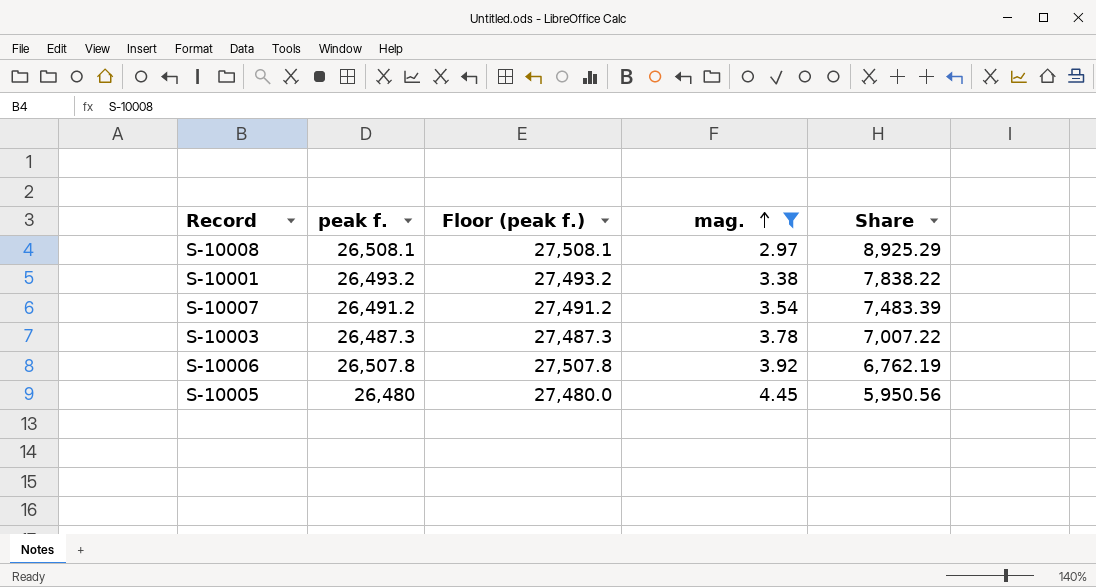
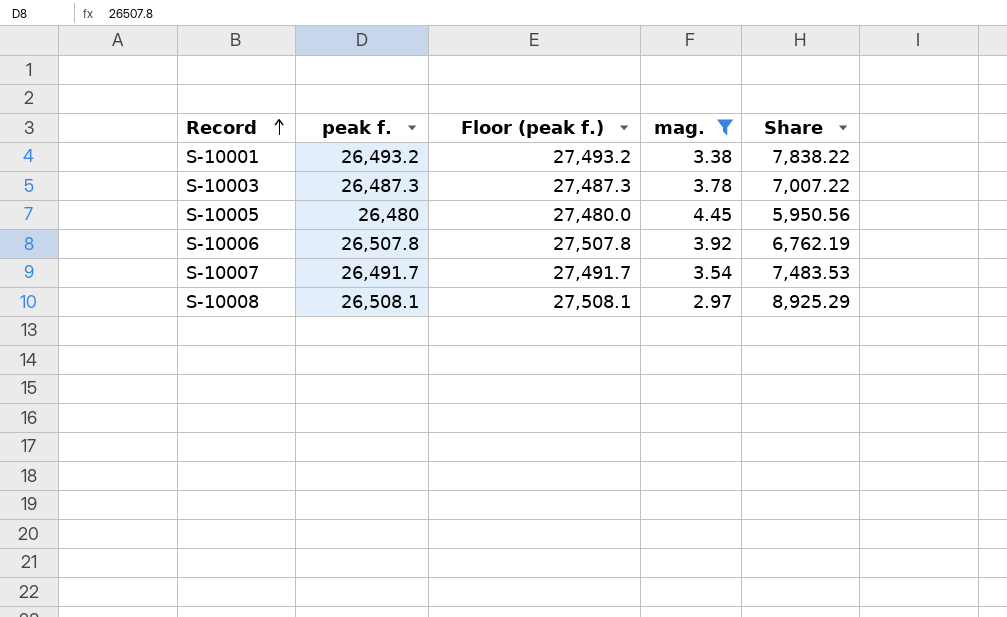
row order: mag. ascending -> Record ascending
S-10007 | peak f.: 26,491.2 -> 26,491.7
S-10007 | Floor (peak f.): 27,491.2 -> 27,491.7
S-10007 | Share: 7,483.39 -> 7,483.53

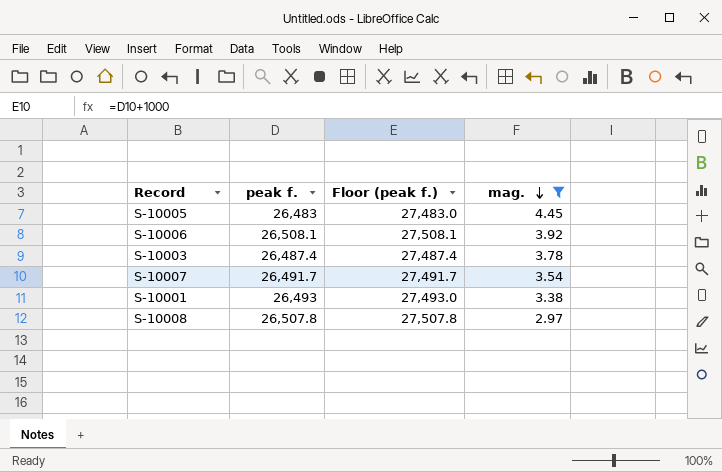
row order: Record ascending -> mag. descending
column Share | formula: [peak f.] / [mag.] -> none
S-10005 | peak f.: 26,480 -> 26,483
S-10005 | Floor (peak f.): 27,480.0 -> 27,483.0
S-10006 | peak f.: 26,507.8 -> 26,508.1
S-10006 | Floor (peak f.): 27,507.8 -> 27,508.1
S-10003 | peak f.: 26,487.3 -> 26,487.4
S-10003 | Floor (peak f.): 27,487.3 -> 27,487.4
S-10001 | peak f.: 26,493.2 -> 26,493
S-10001 | Floor (peak f.): 27,493.2 -> 27,493.0
S-10008 | peak f.: 26,508.1 -> 26,507.8
S-10008 | Floor (peak f.): 27,508.1 -> 27,507.8

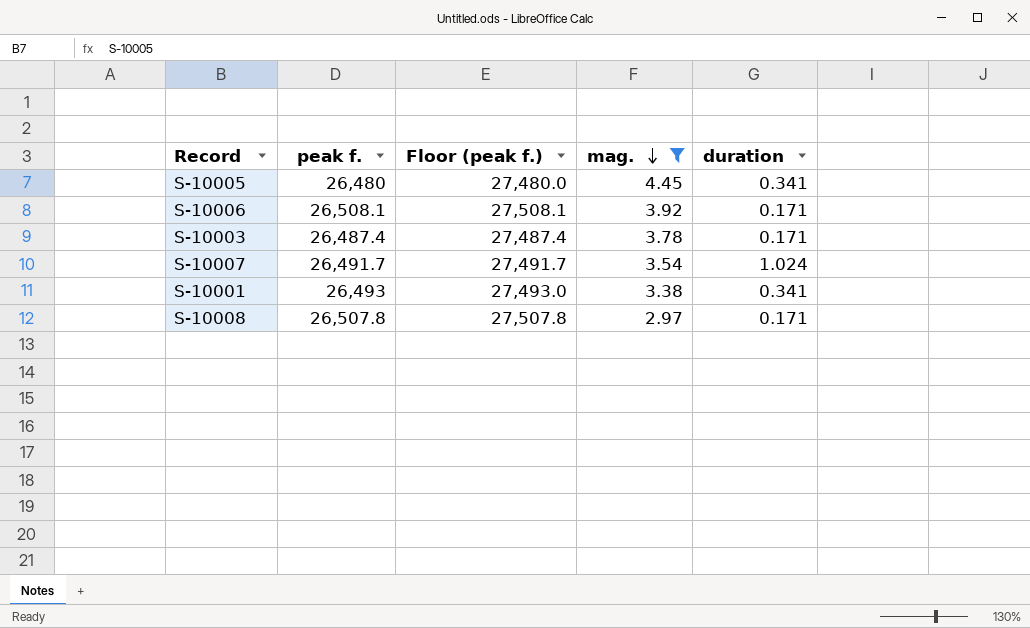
column duration | position: none -> 5
S-10005 | peak f.: 26,483 -> 26,480
S-10005 | Floor (peak f.): 27,483.0 -> 27,480.0

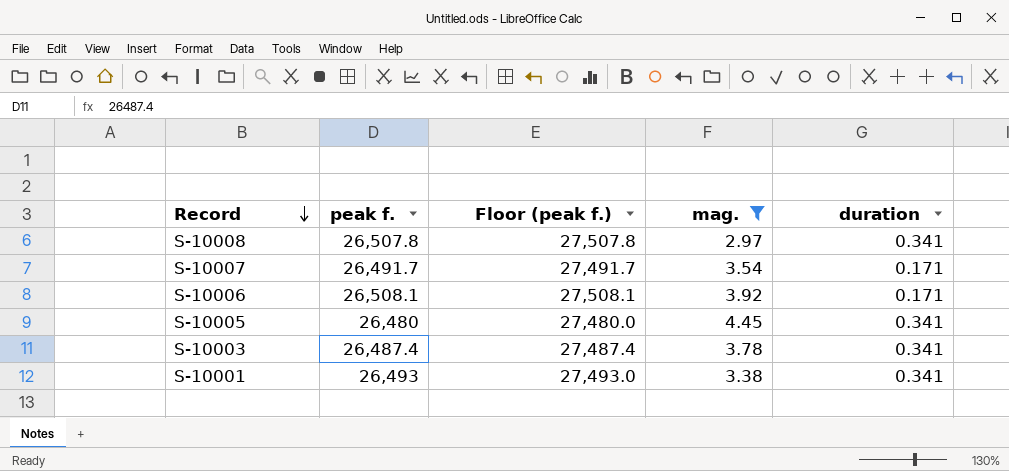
row order: mag. descending -> Record descending
S-10008 | duration: 0.171 -> 0.341
S-10007 | duration: 1.024 -> 0.171
S-10003 | duration: 0.171 -> 0.341

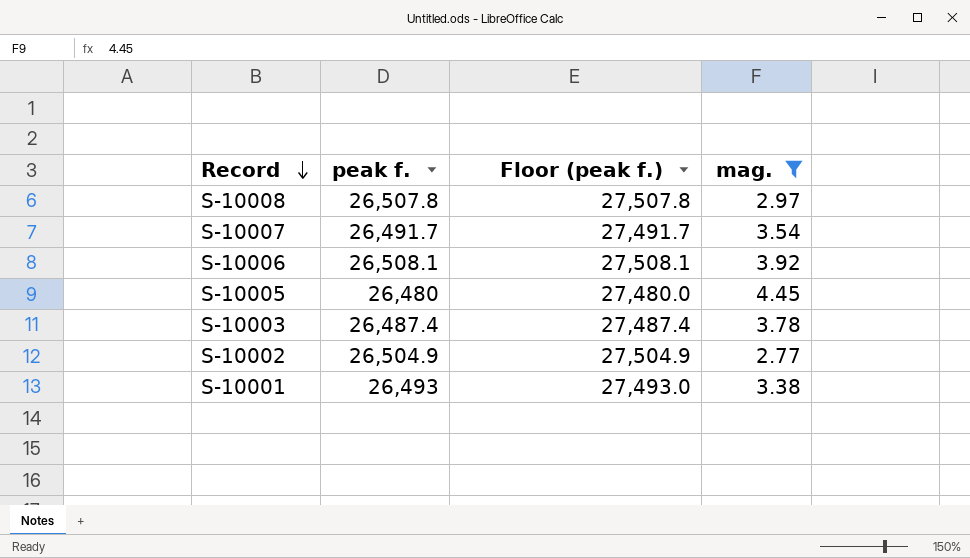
column duration | position: 5 -> none
row S-10002: none -> 26,504.9 | 27,504.9 | 2.77

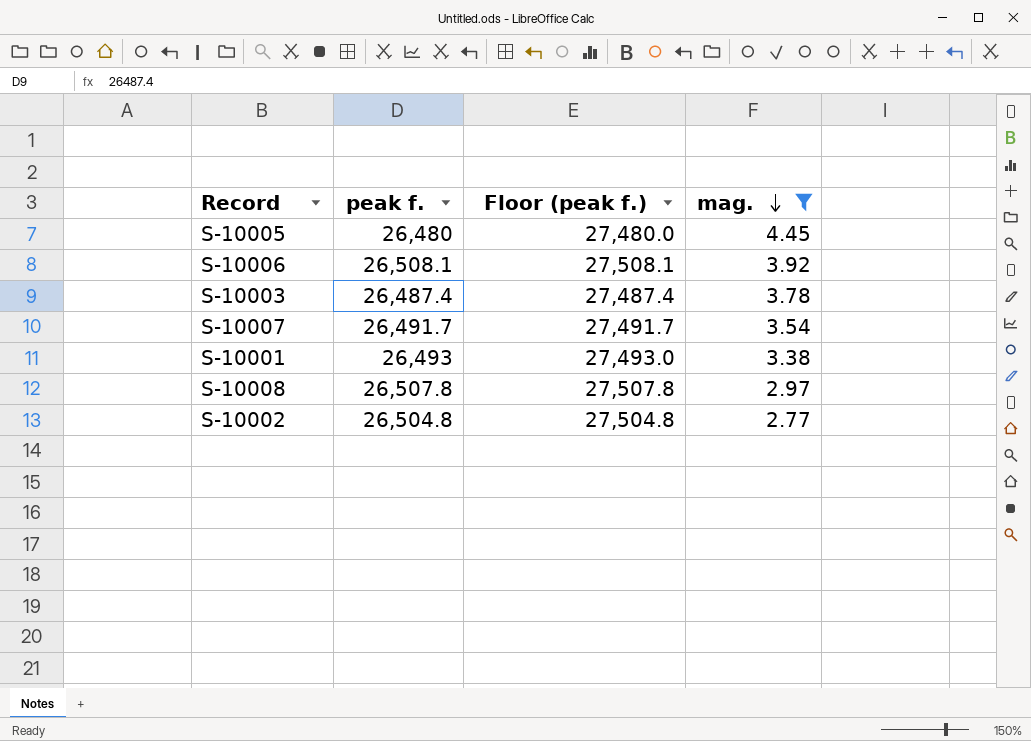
row order: Record descending -> mag. descending
S-10002 | peak f.: 26,504.9 -> 26,504.8
S-10002 | Floor (peak f.): 27,504.9 -> 27,504.8

